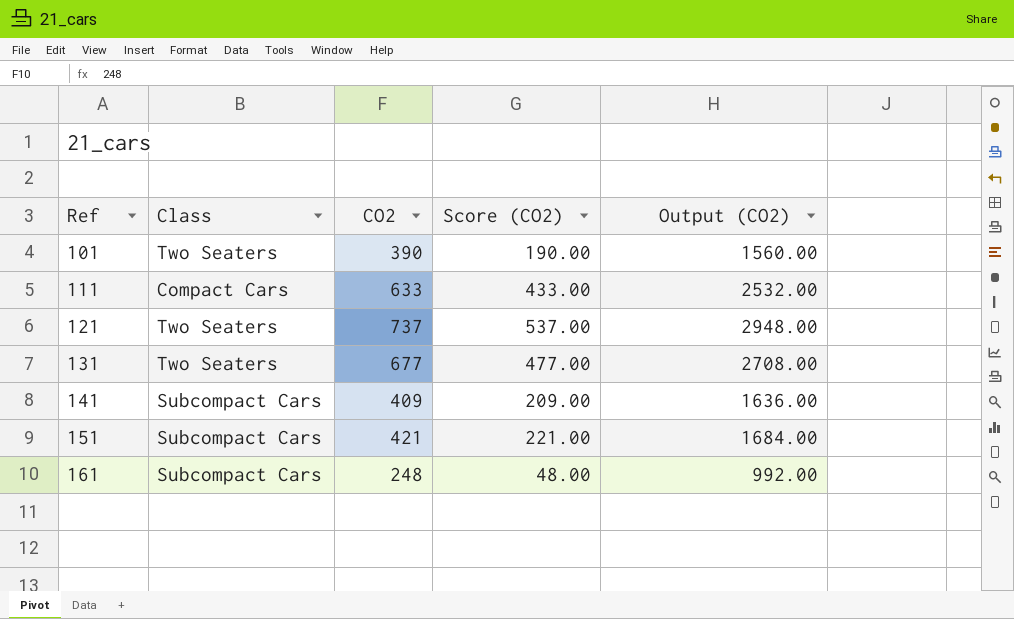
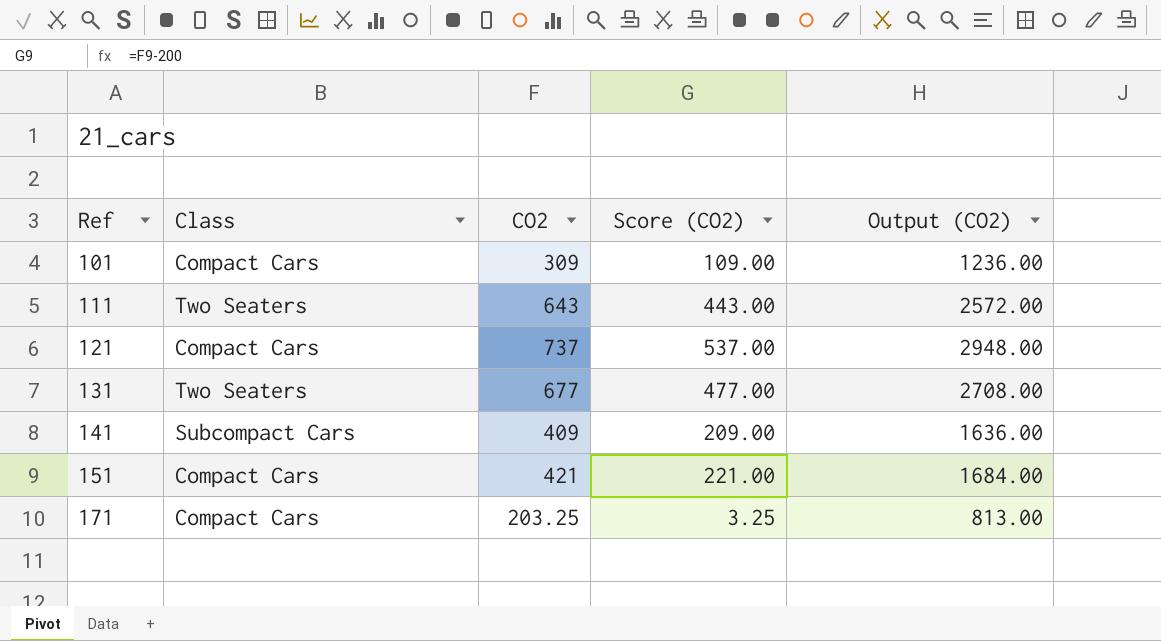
row 161: Subcompact Cars | 248 | 48.00 | 992.00 -> none
101 | Class: Two Seaters -> Compact Cars
101 | CO2: 390 -> 309
101 | Score (CO2): 190.00 -> 109.00
101 | Output (CO2): 1560.00 -> 1236.00
111 | Class: Compact Cars -> Two Seaters
111 | CO2: 633 -> 643
111 | Score (CO2): 433.00 -> 443.00
111 | Output (CO2): 2532.00 -> 2572.00
121 | Class: Two Seaters -> Compact Cars
151 | Class: Subcompact Cars -> Compact Cars
row 171: none -> Compact Cars | 203.25 | 3.25 | 813.00

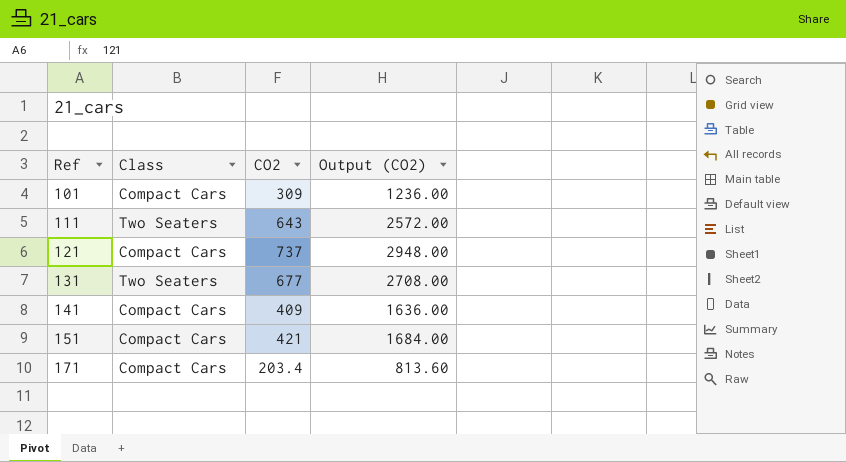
column Score (CO2) | formula: [CO2] - 200 -> none
141 | Class: Subcompact Cars -> Compact Cars
171 | CO2: 203.25 -> 203.4
171 | Output (CO2): 813.00 -> 813.60

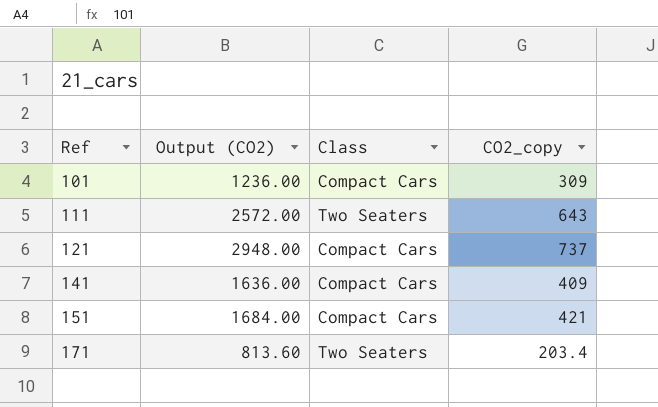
column Output (CO2) | position: 4 -> 2
column name: CO2 -> CO2_copy
row 131: Two Seaters | 677 | 2708.00 -> none
171 | Class: Compact Cars -> Two Seaters

